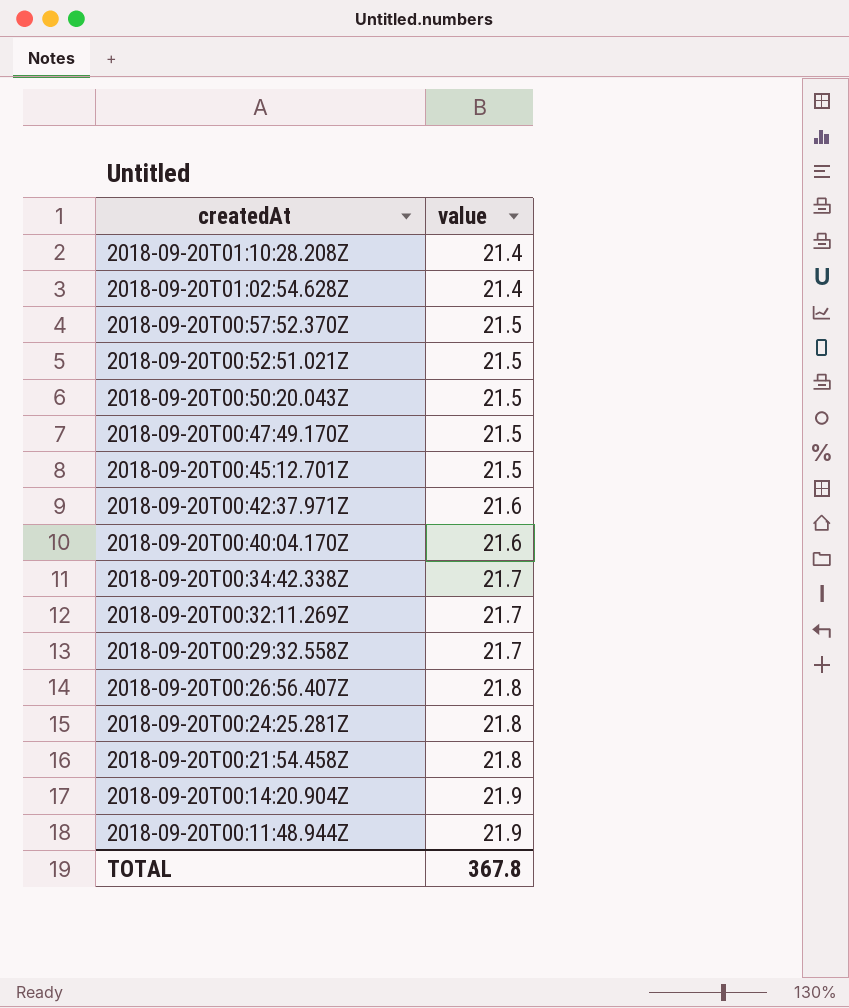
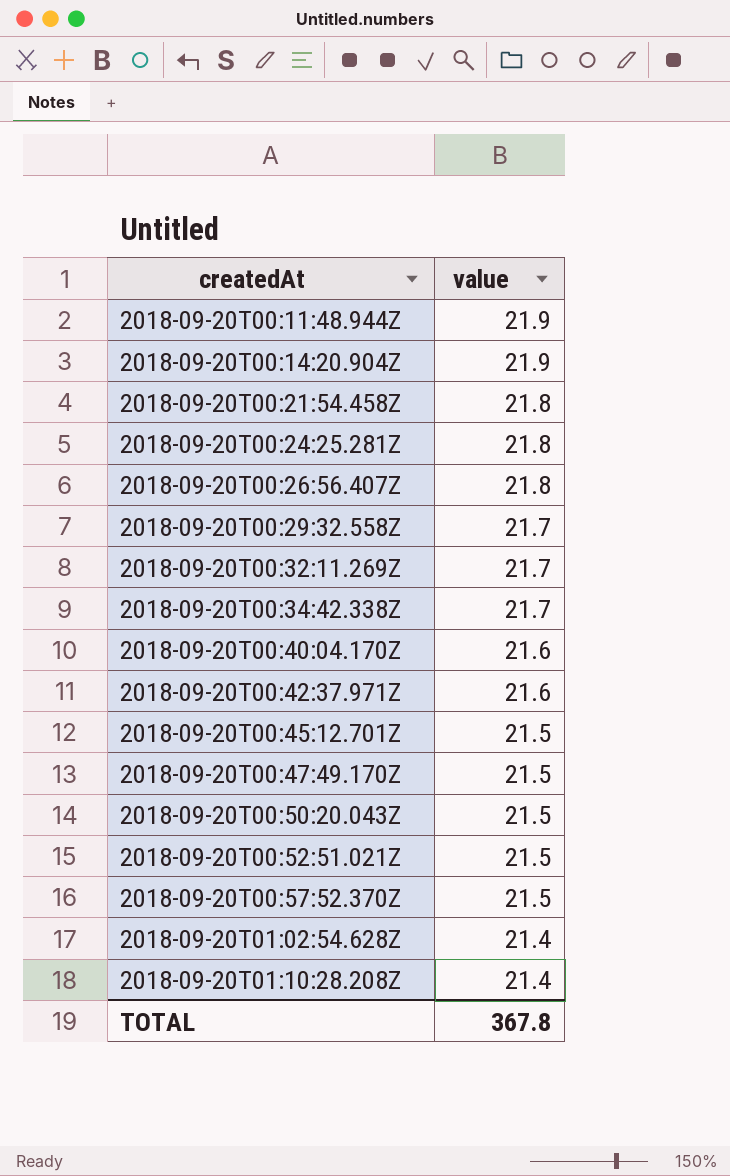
row order: createdAt descending -> createdAt ascending

